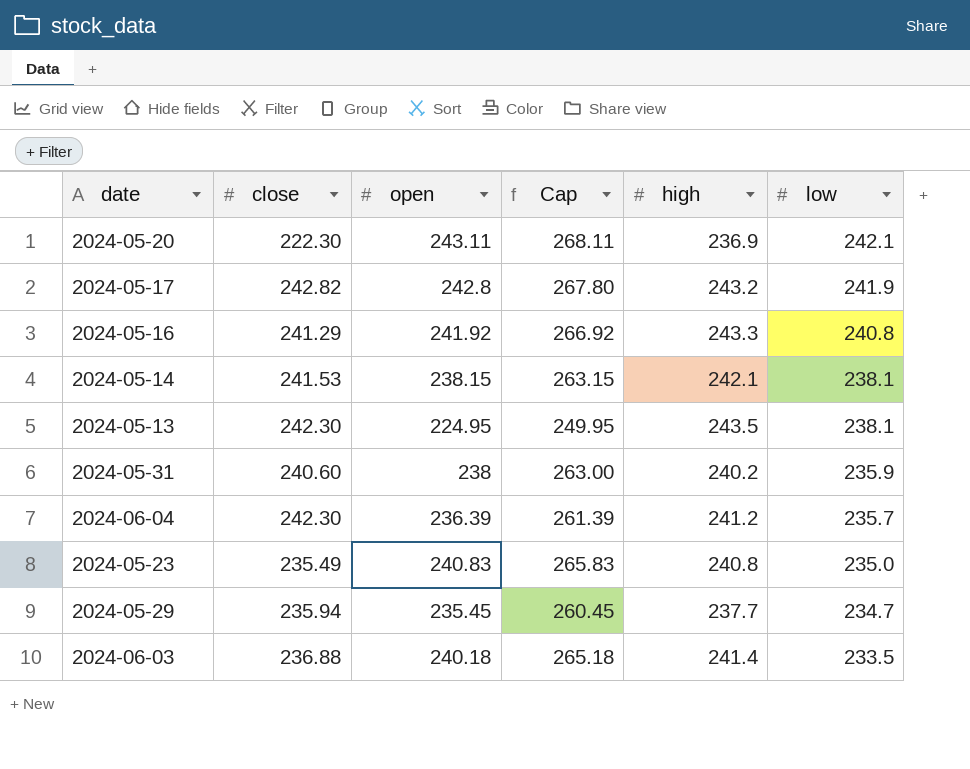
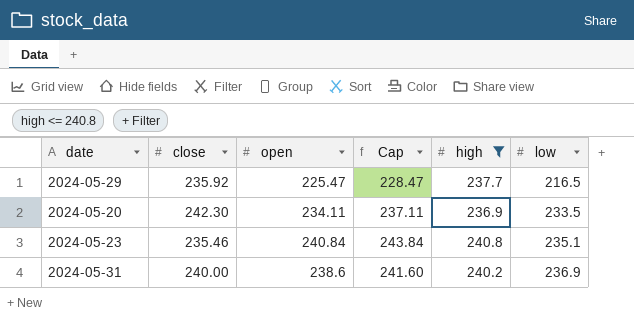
filter: none -> high <= 240.8
row order: low descending -> low ascending
column Cap | formula: [open] + 25 -> [open] + 3
2024-05-29 | close: 235.94 -> 235.92
2024-05-29 | open: 235.45 -> 225.47
2024-05-29 | low: 234.7 -> 216.5
2024-05-20 | close: 222.30 -> 242.30
2024-05-20 | open: 243.11 -> 234.11
2024-05-20 | low: 242.1 -> 233.5
2024-05-23 | close: 235.49 -> 235.46
2024-05-23 | open: 240.83 -> 240.84
2024-05-23 | low: 235.0 -> 235.1
2024-05-31 | close: 240.60 -> 240.00
2024-05-31 | open: 238 -> 238.6
2024-05-31 | low: 235.9 -> 236.9

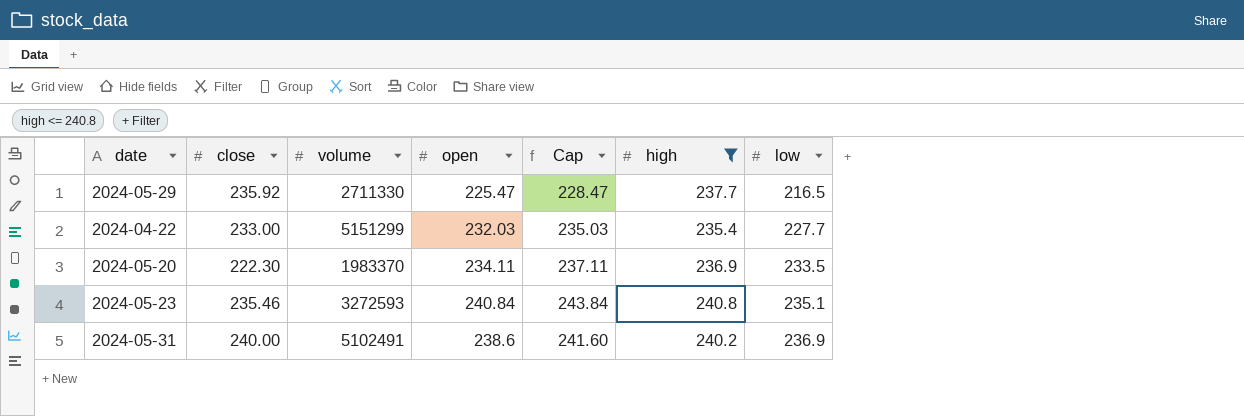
column volume | position: none -> 3
row 2024-04-22: none -> 233.00 | 5151299 | 232.03 | 235.03 | 235.4 | 227.7
2024-05-20 | close: 242.30 -> 222.30

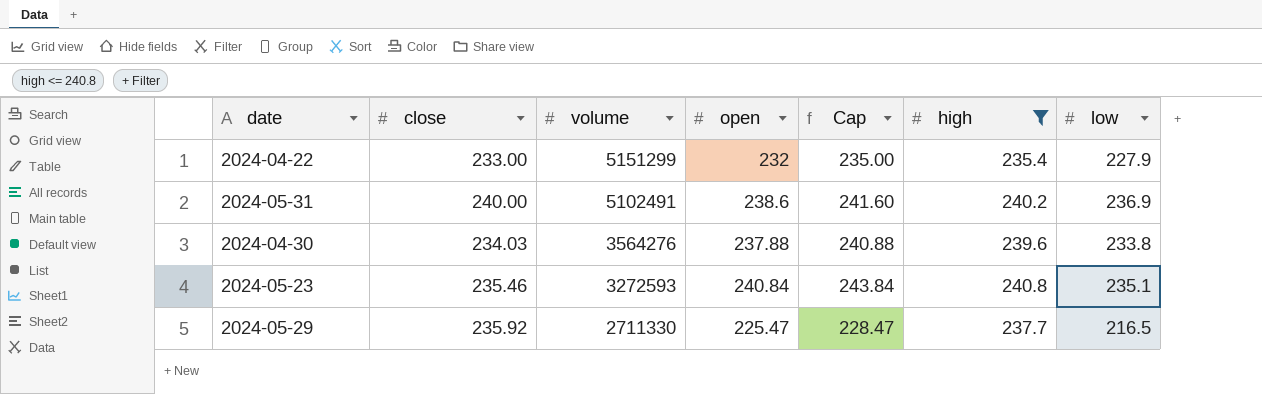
row order: low ascending -> volume descending
row 2024-05-20: 222.30 | 1983370 | 234.11 | 237.11 | 236.9 | 233.5 -> none
2024-04-22 | open: 232.03 -> 232
2024-04-22 | Cap: 235.03 -> 235.00
2024-04-22 | low: 227.7 -> 227.9
row 2024-04-30: none -> 234.03 | 3564276 | 237.88 | 240.88 | 239.6 | 233.8

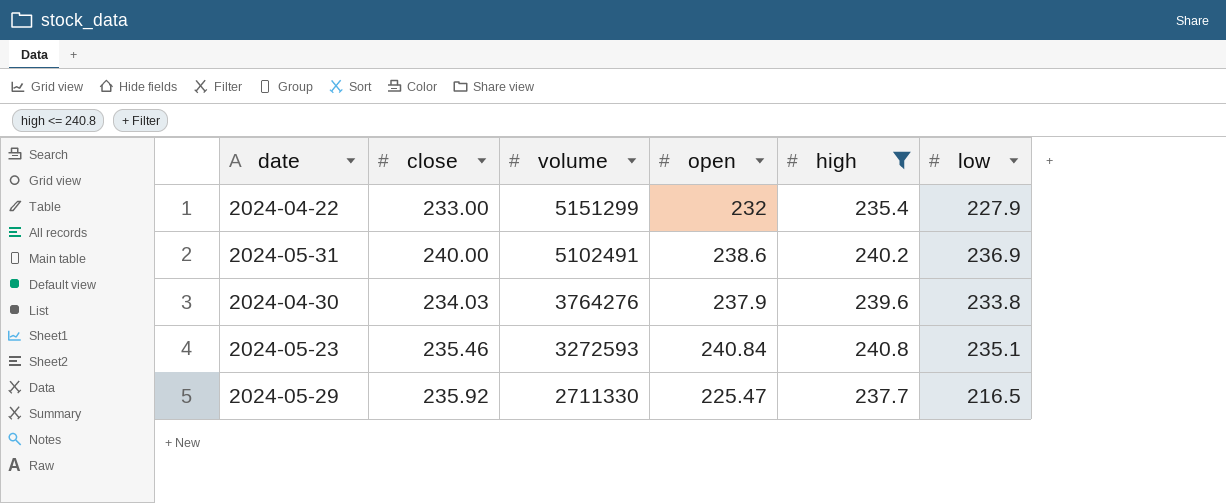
column Cap | formula: [open] + 3 -> none
2024-04-30 | volume: 3564276 -> 3764276
2024-04-30 | open: 237.88 -> 237.9

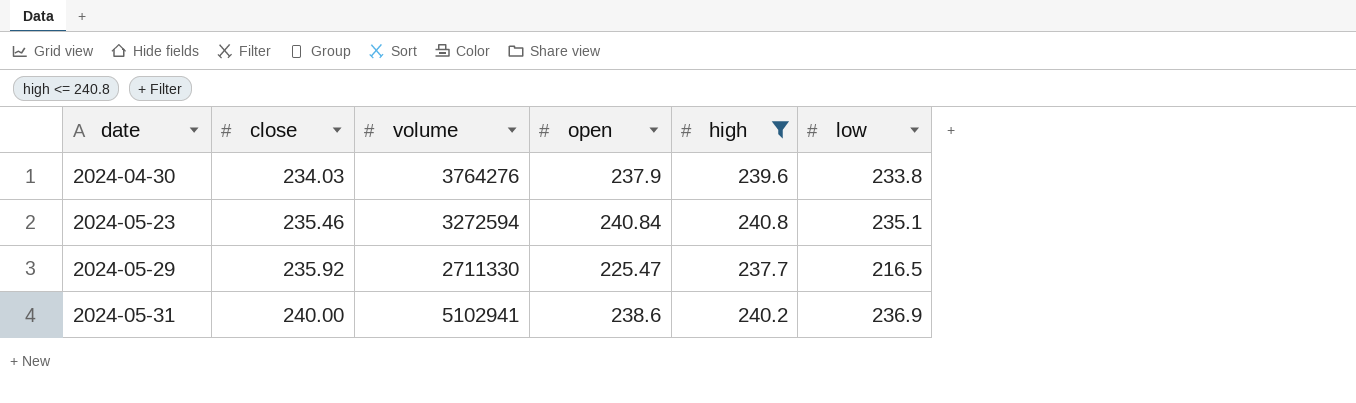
row order: volume descending -> date ascending
row 2024-04-22: 233.00 | 5151299 | 232 | 235.4 | 227.9 -> none
2024-05-23 | volume: 3272593 -> 3272594
2024-05-31 | volume: 5102491 -> 5102941

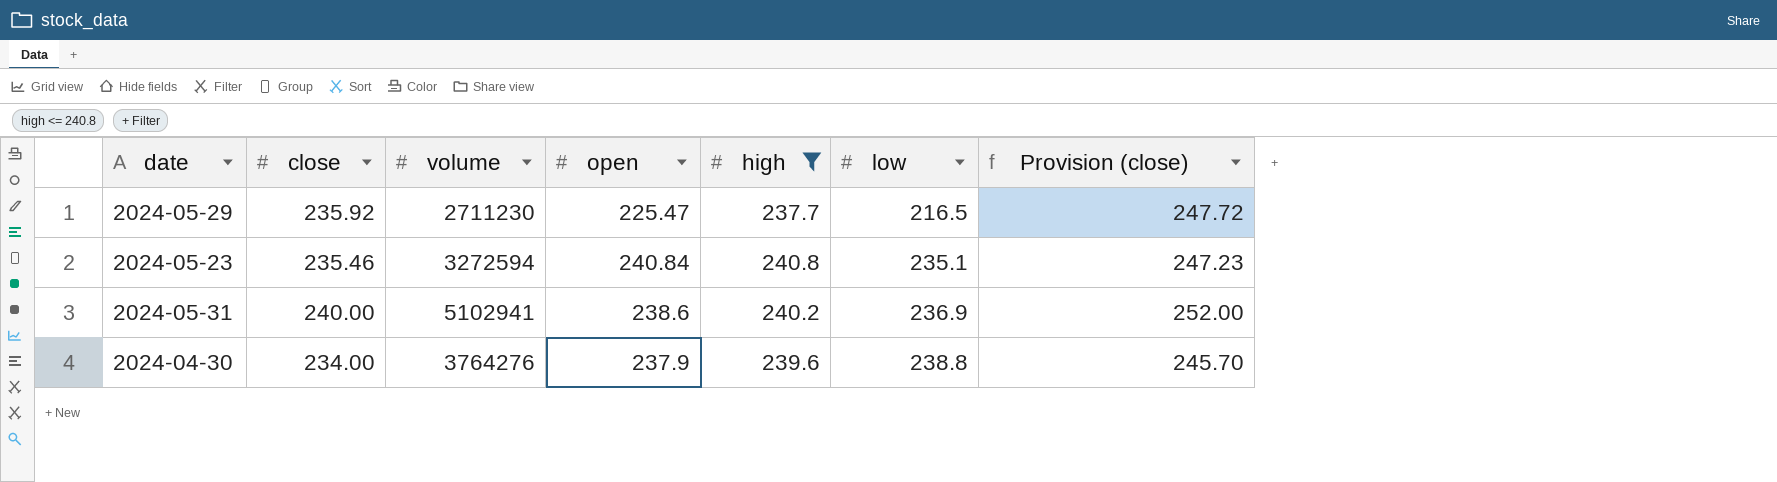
row order: date ascending -> low ascending
column Provision (close) | formula: none -> [close] * 1.05
2024-05-29 | volume: 2711330 -> 2711230
2024-04-30 | close: 234.03 -> 234.00
2024-04-30 | low: 233.8 -> 238.8

